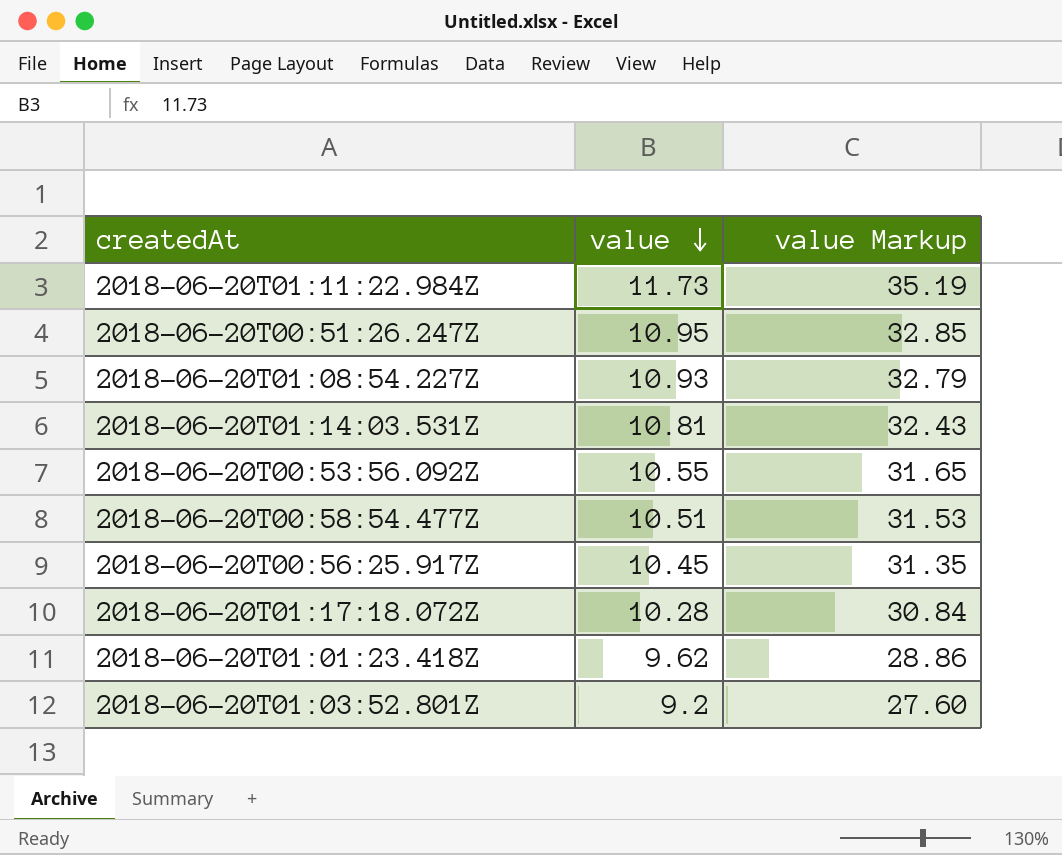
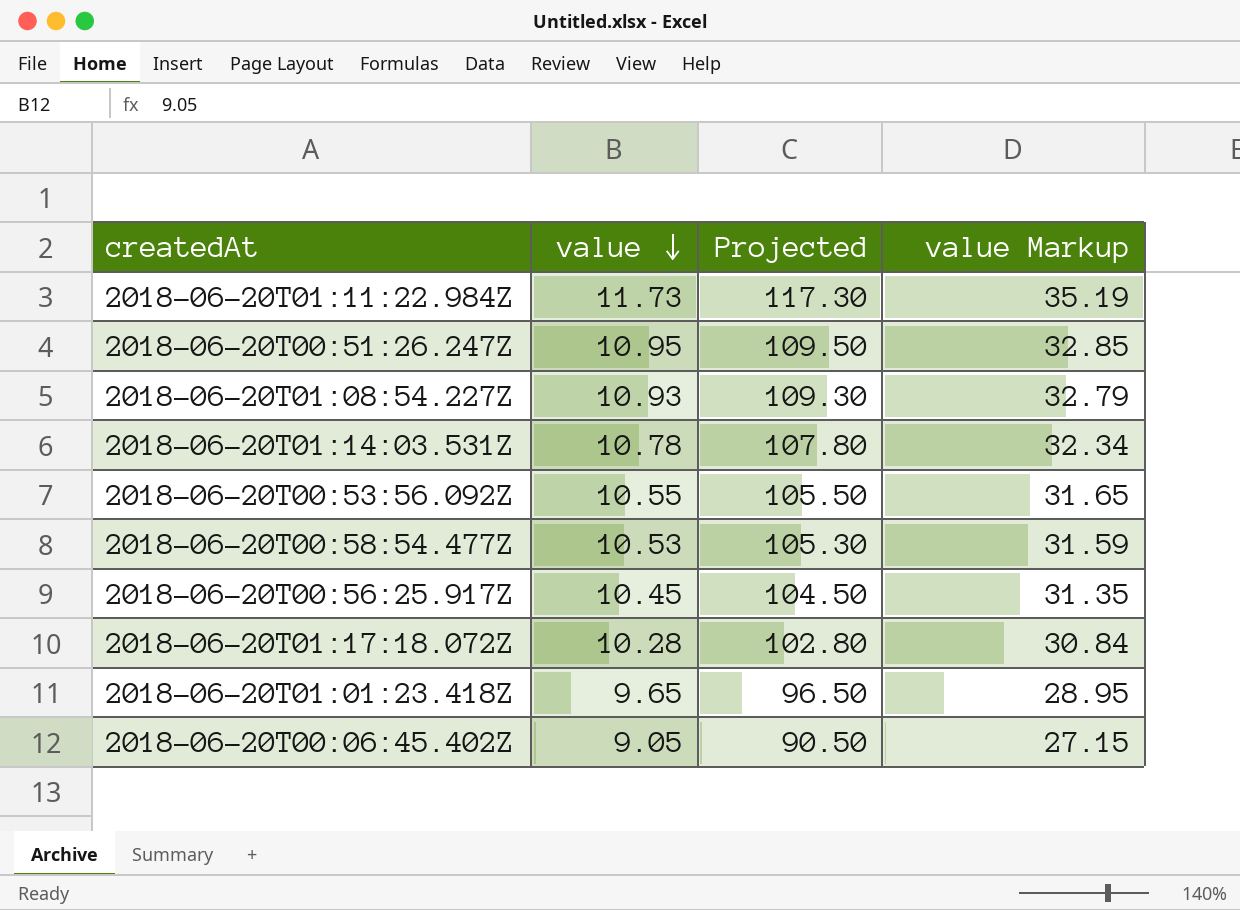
column Projected | formula: none -> [value] * 10
row 2018-06-20T01:03:52.801Z: 9.2 | 27.60 -> none
2018-06-20T01:14:03.531Z | value: 10.81 -> 10.78
2018-06-20T01:14:03.531Z | value Markup: 32.43 -> 32.34
2018-06-20T00:58:54.477Z | value: 10.51 -> 10.53
2018-06-20T00:58:54.477Z | value Markup: 31.53 -> 31.59
2018-06-20T01:01:23.418Z | value: 9.62 -> 9.65
2018-06-20T01:01:23.418Z | value Markup: 28.86 -> 28.95
row 2018-06-20T00:06:45.402Z: none -> 9.05 | 90.50 | 27.15

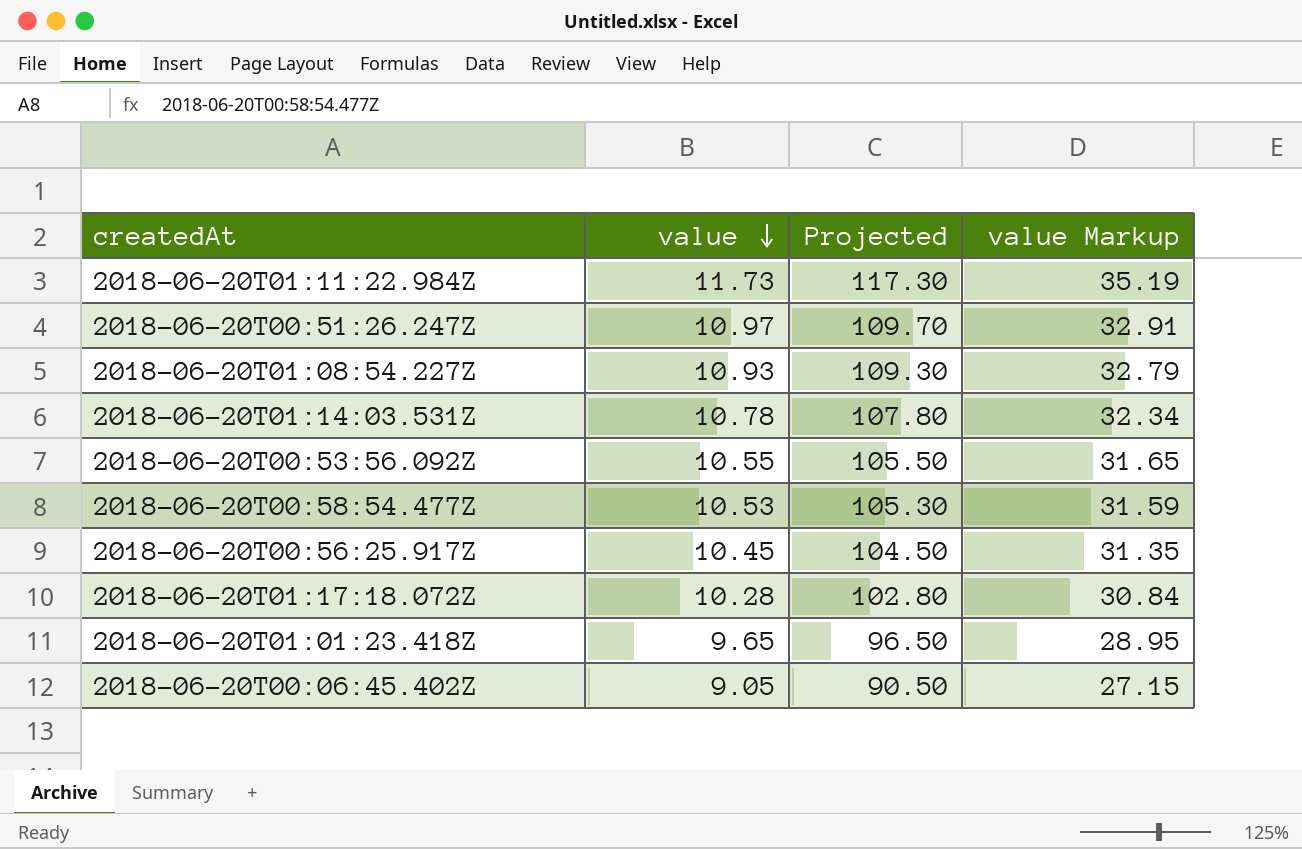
2018-06-20T00:51:26.247Z | value: 10.95 -> 10.97
2018-06-20T00:51:26.247Z | Projected: 109.50 -> 109.70
2018-06-20T00:51:26.247Z | value Markup: 32.85 -> 32.91

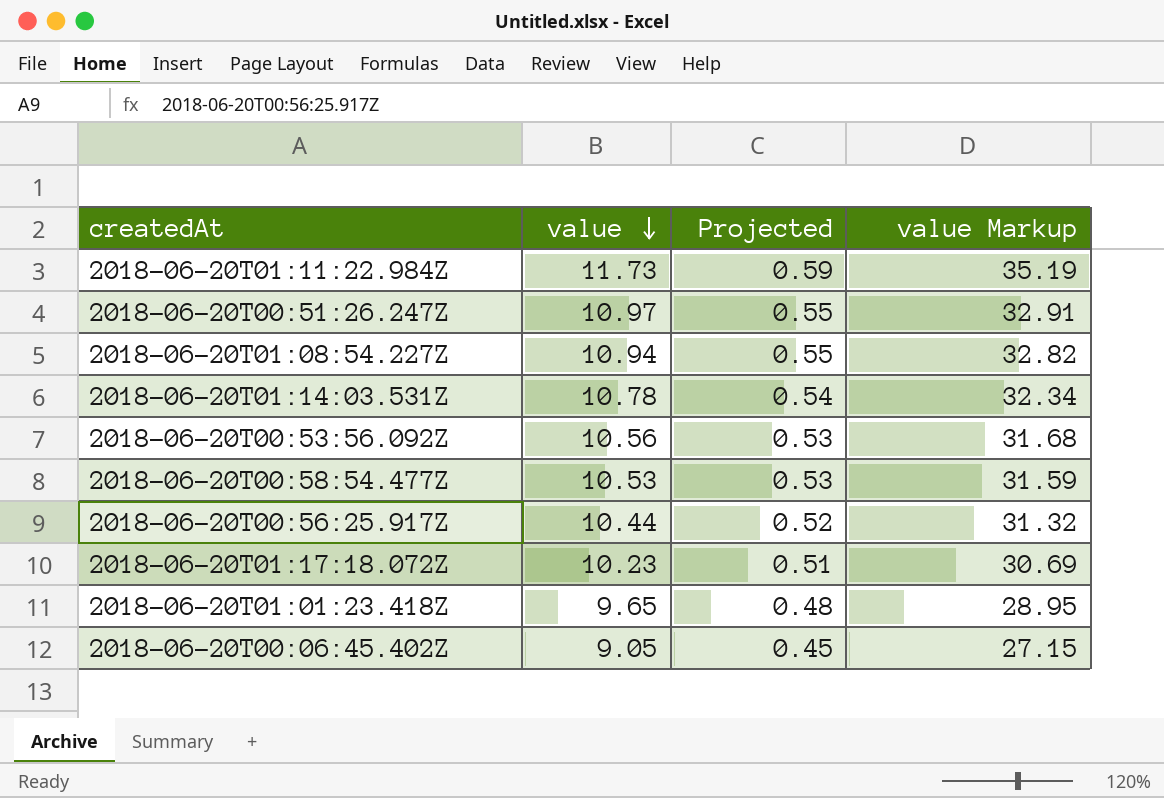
column Projected | formula: [value] * 10 -> [value] * 0.05
2018-06-20T01:08:54.227Z | value: 10.93 -> 10.94
2018-06-20T01:08:54.227Z | value Markup: 32.79 -> 32.82
2018-06-20T00:53:56.092Z | value: 10.55 -> 10.56
2018-06-20T00:53:56.092Z | value Markup: 31.65 -> 31.68
2018-06-20T00:56:25.917Z | value: 10.45 -> 10.44
2018-06-20T00:56:25.917Z | value Markup: 31.35 -> 31.32
2018-06-20T01:17:18.072Z | value: 10.28 -> 10.23
2018-06-20T01:17:18.072Z | value Markup: 30.84 -> 30.69

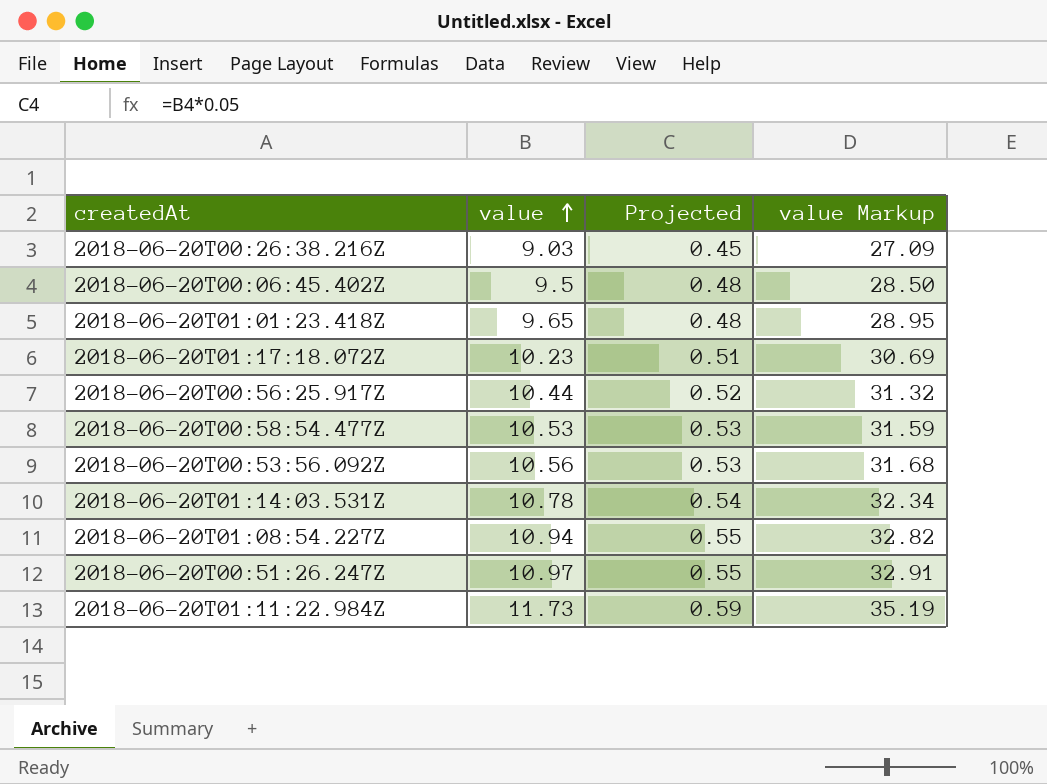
row order: value descending -> value ascending
row 2018-06-20T00:26:38.216Z: none -> 9.03 | 0.45 | 27.09
2018-06-20T00:06:45.402Z | value: 9.05 -> 9.5
2018-06-20T00:06:45.402Z | Projected: 0.45 -> 0.48
2018-06-20T00:06:45.402Z | value Markup: 27.15 -> 28.50

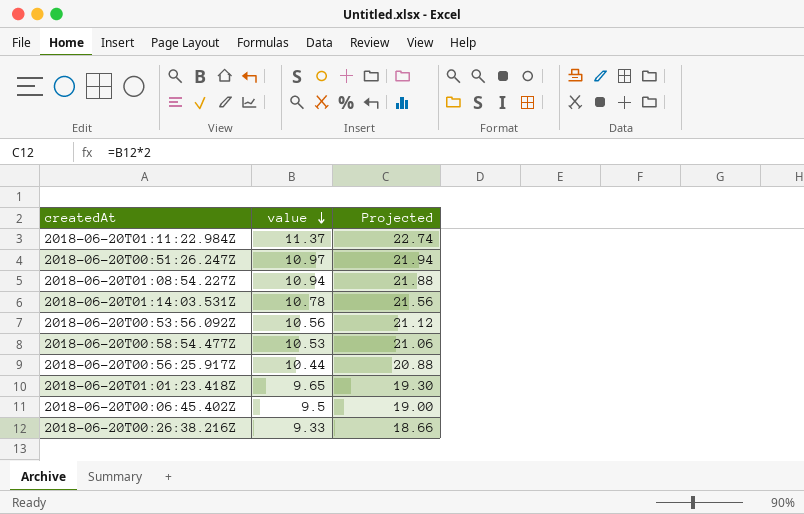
row order: value ascending -> value descending
column value Markup | formula: [value] * 3 -> none
column Projected | formula: [value] * 0.05 -> [value] * 2
row 2018-06-20T01:17:18.072Z: 10.23 | 0.51 | 30.69 -> none
2018-06-20T01:11:22.984Z | value: 11.73 -> 11.37
2018-06-20T00:26:38.216Z | value: 9.03 -> 9.33

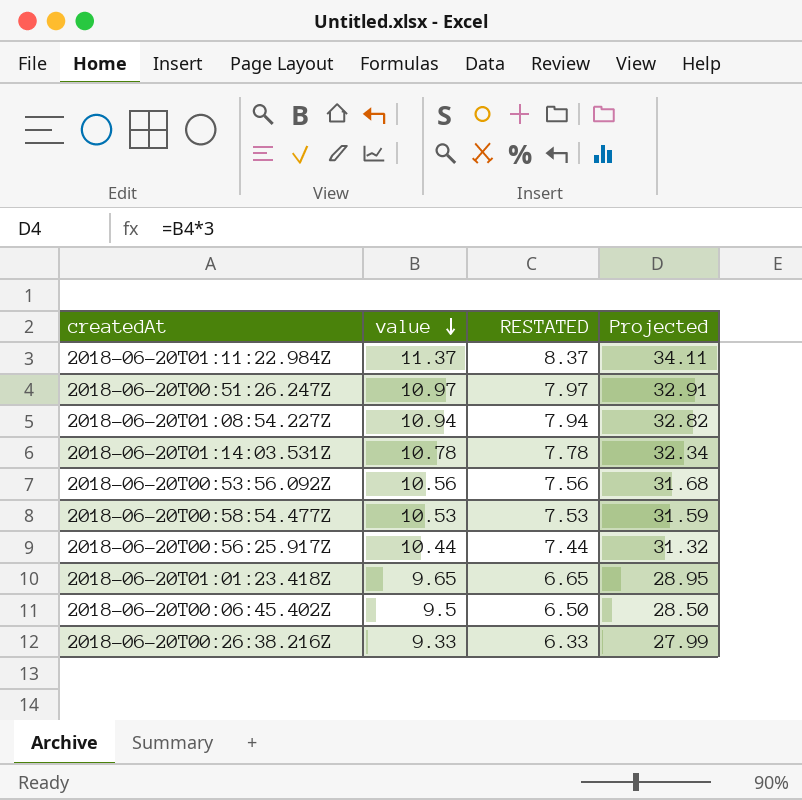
column RESTATED | formula: none -> [value] - 3
column Projected | formula: [value] * 2 -> [value] * 3

